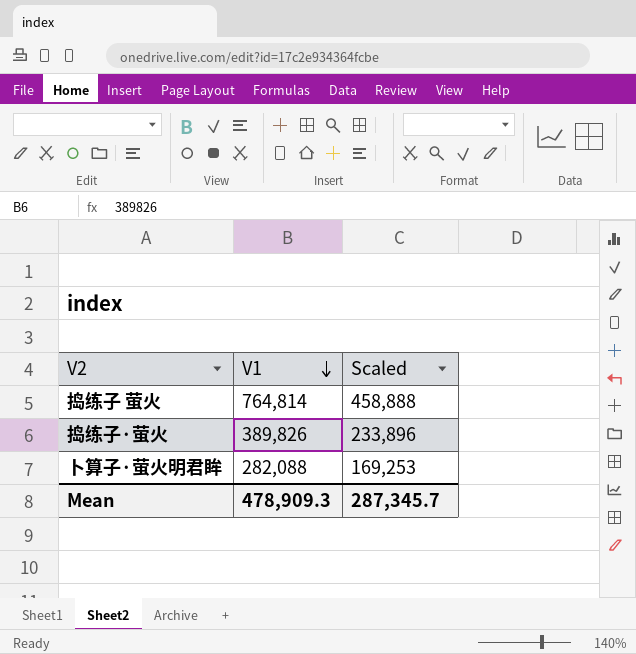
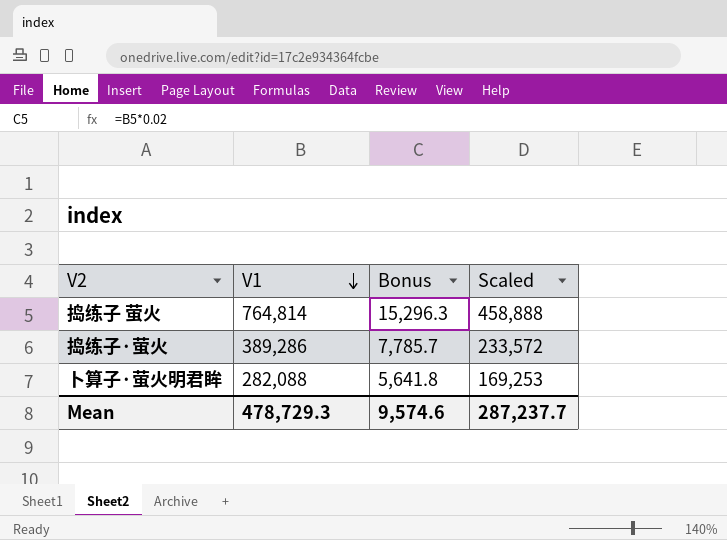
column Bonus | formula: none -> [V1] * 0.02
捣练子·萤火 | V1: 389,826 -> 389,286
捣练子·萤火 | Scaled: 233,896 -> 233,572
Mean | V1: 478,909.3 -> 478,729.3
Mean | Scaled: 287,345.7 -> 287,237.7

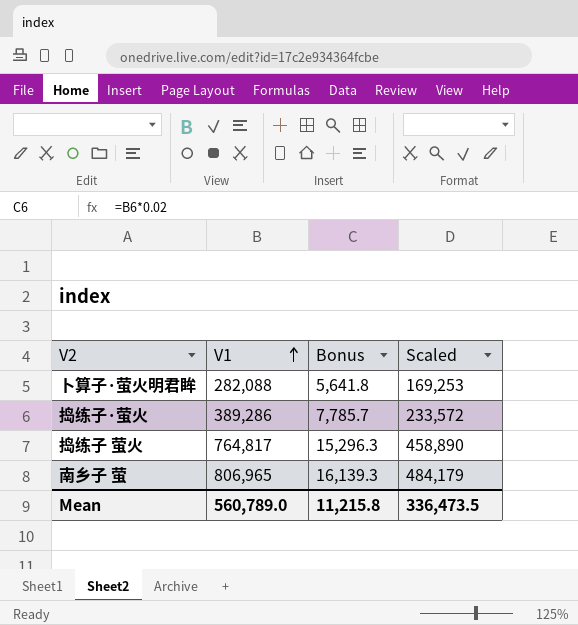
row order: V1 descending -> V1 ascending
捣练子 萤火 | V1: 764,814 -> 764,817
捣练子 萤火 | Scaled: 458,888 -> 458,890
row 南乡子 萤: none -> 806,965 | 16,139.3 | 484,179
Mean | V1: 478,729.3 -> 560,789.0
Mean | Bonus: 9,574.6 -> 11,215.8
Mean | Scaled: 287,237.7 -> 336,473.5

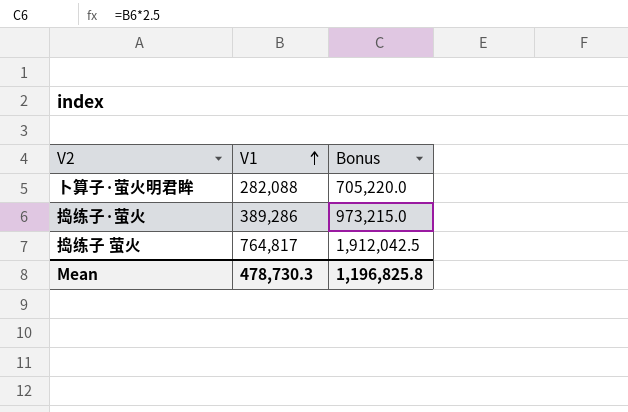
column Scaled | formula: [V1] * 0.6 -> none
column Bonus | formula: [V1] * 0.02 -> [V1] * 2.5
row 南乡子 萤: 806,965 | 16,139.3 | 484,179 -> none
Mean | V1: 560,789.0 -> 478,730.3
Mean | Bonus: 11,215.8 -> 1,196,825.8

